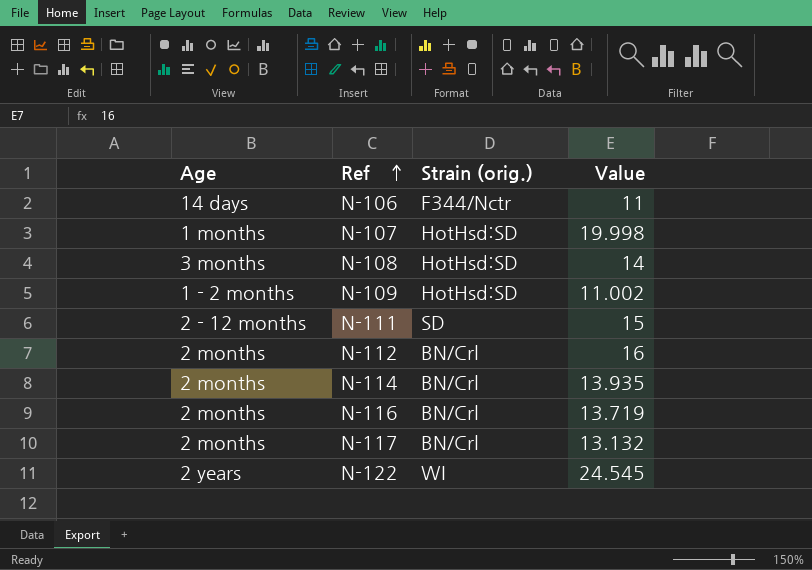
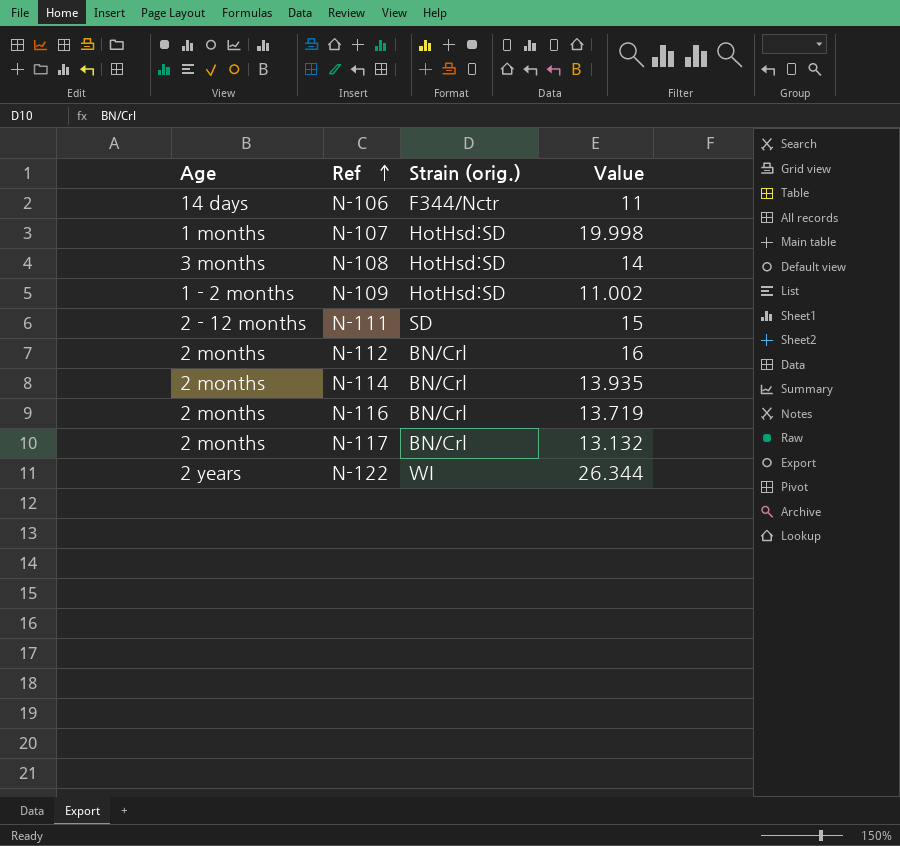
N-122 | Value: 24.545 -> 26.344

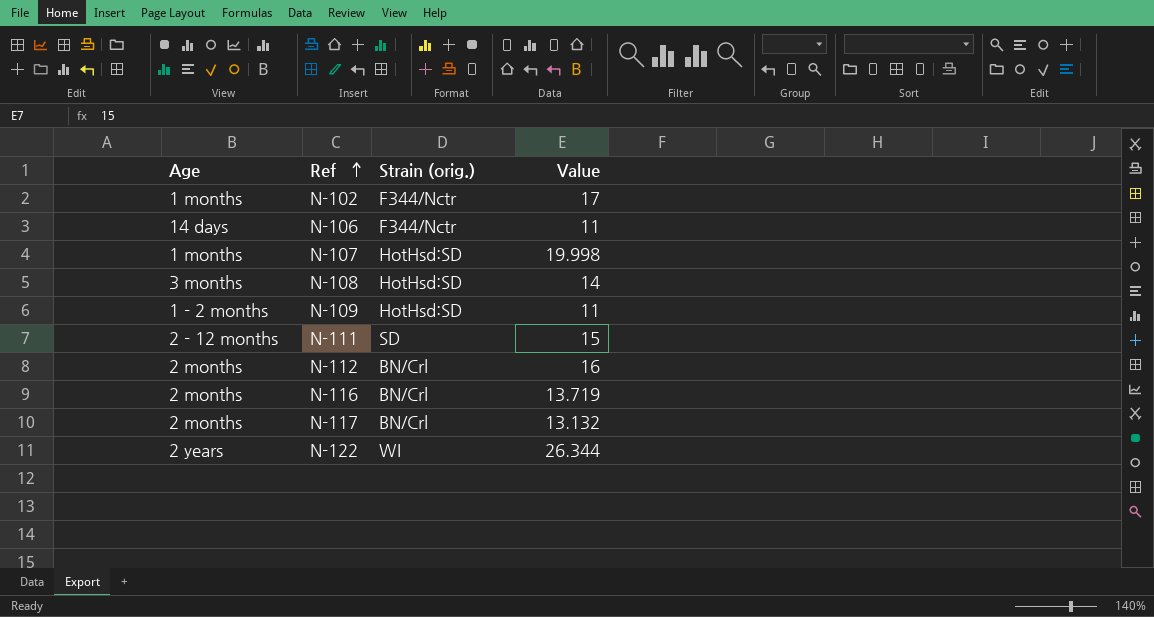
row N-114: 2 months | BN/Crl | 13.935 -> none
row N-102: none -> 1 months | F344/Nctr | 17
N-109 | Value: 11.002 -> 11

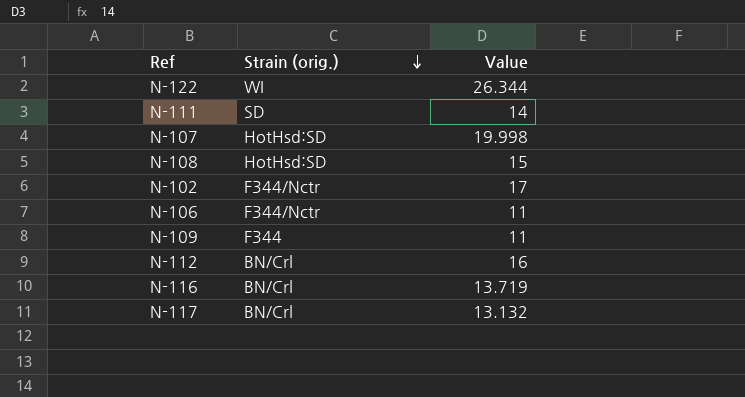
row order: Ref ascending -> Strain (orig.) descending
column Age | position: 1 -> none
N-111 | Value: 15 -> 14
N-108 | Value: 14 -> 15
N-109 | Strain (orig.): HotHsd:SD -> F344

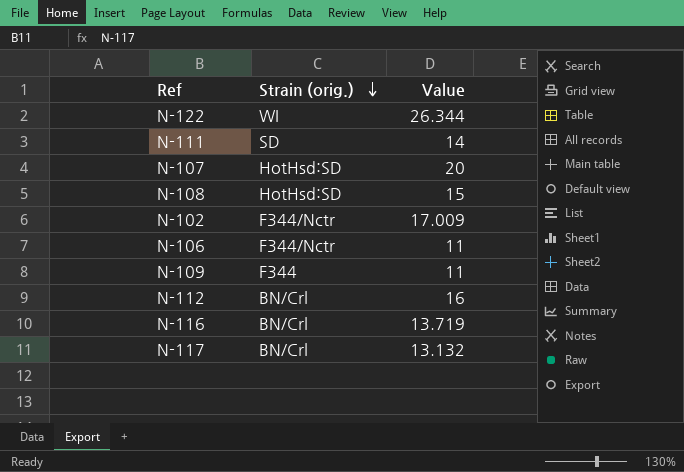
N-107 | Value: 19.998 -> 20
N-102 | Value: 17 -> 17.009

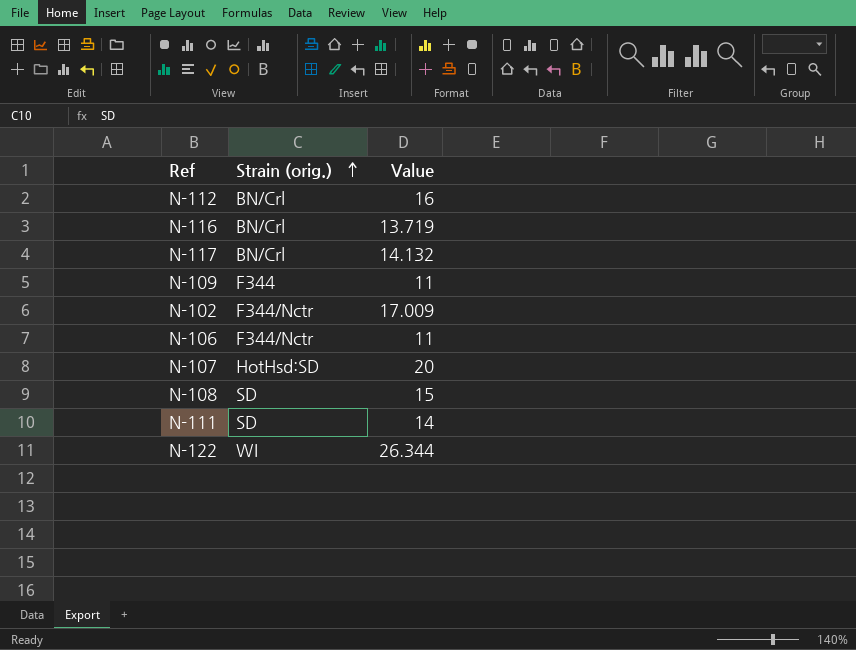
row order: Strain (orig.) descending -> Strain (orig.) ascending
N-117 | Value: 13.132 -> 14.132
N-108 | Strain (orig.): HotHsd:SD -> SD

